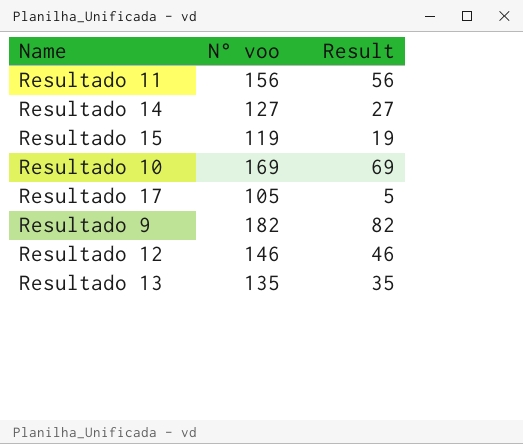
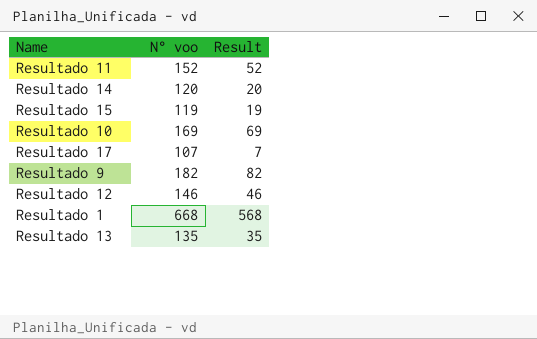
Resultado 11 | N° voo: 156 -> 152
Resultado 11 | Result: 56 -> 52
Resultado 14 | N° voo: 127 -> 120
Resultado 14 | Result: 27 -> 20
Resultado 17 | N° voo: 105 -> 107
Resultado 17 | Result: 5 -> 7
row Resultado 1: none -> 668 | 568

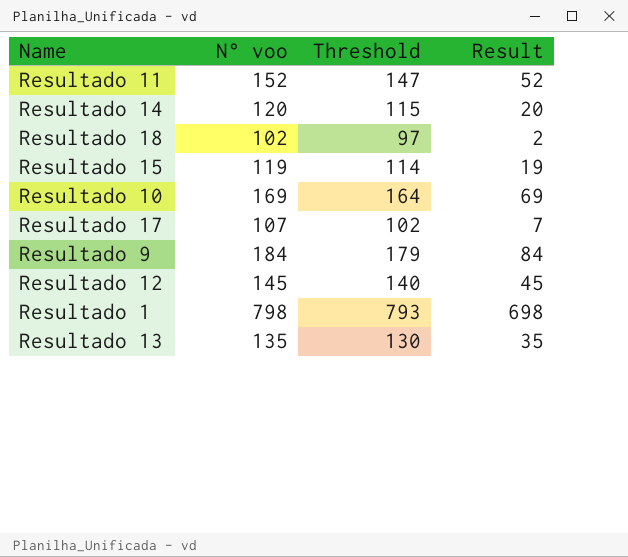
column Threshold | formula: none -> [N° voo] - 5
row Resultado 18: none -> 102 | 97 | 2
Resultado 9 | N° voo: 182 -> 184
Resultado 9 | Result: 82 -> 84
Resultado 12 | N° voo: 146 -> 145
Resultado 12 | Result: 46 -> 45
Resultado 1 | N° voo: 668 -> 798
Resultado 1 | Result: 568 -> 698

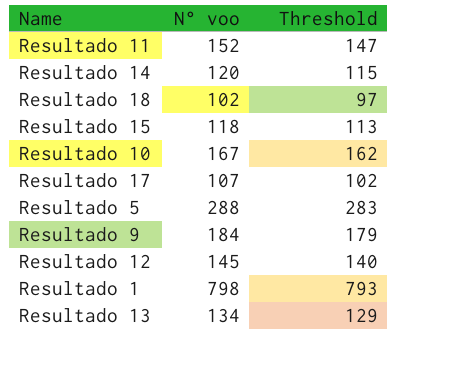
column Result | formula: [N° voo] - 100 -> none
Resultado 15 | N° voo: 119 -> 118
Resultado 15 | Threshold: 114 -> 113
Resultado 10 | N° voo: 169 -> 167
Resultado 10 | Threshold: 164 -> 162
row Resultado 5: none -> 288 | 283
Resultado 13 | N° voo: 135 -> 134
Resultado 13 | Threshold: 130 -> 129

